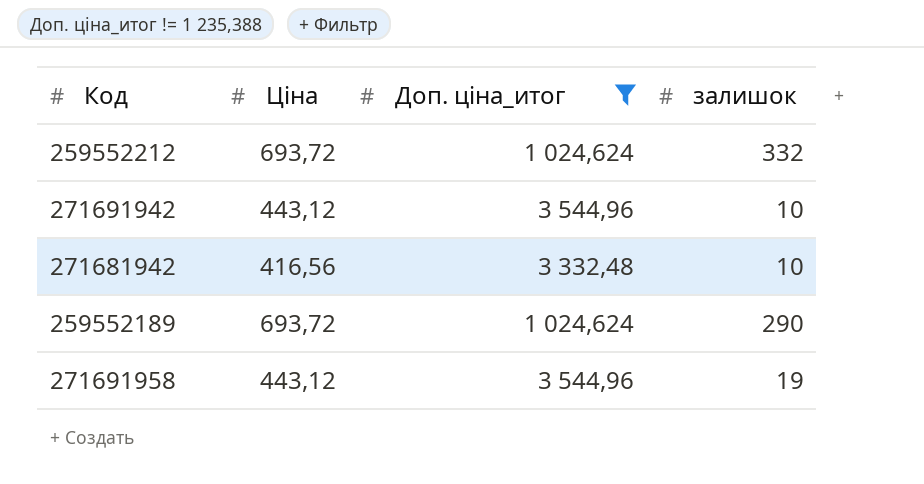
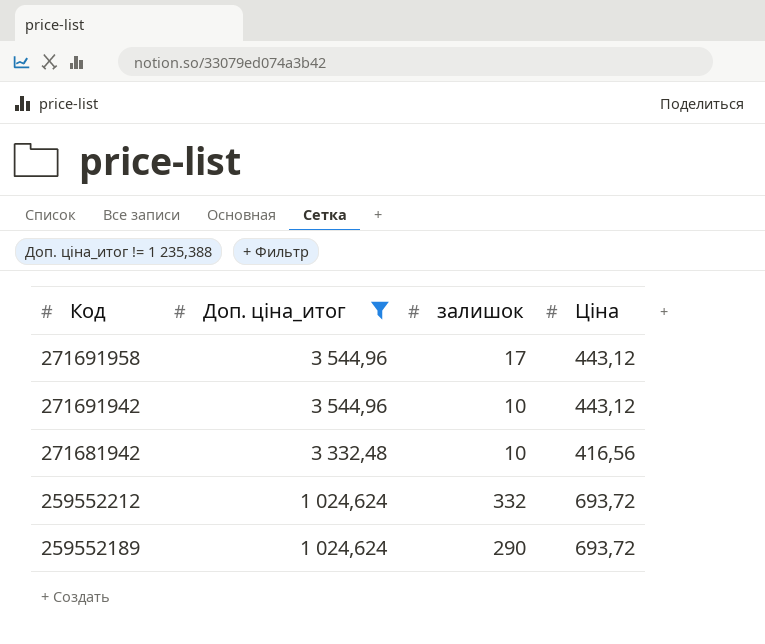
row order: none -> Код descending
column Ціна | position: 2 -> 4
271691958 | залишок: 19 -> 17

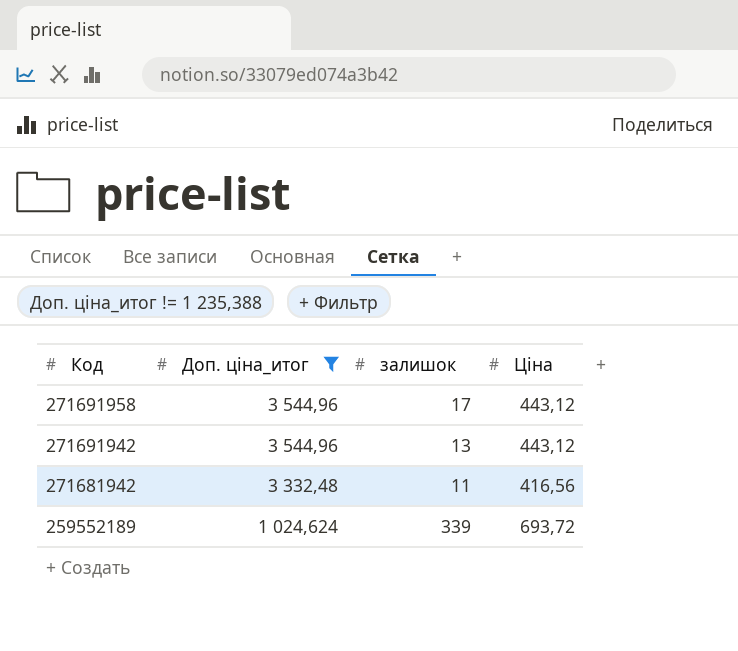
row 259552212: 1 024,624 | 332 | 693,72 -> none
271691942 | залишок: 10 -> 13
271681942 | залишок: 10 -> 11
259552189 | залишок: 290 -> 339

